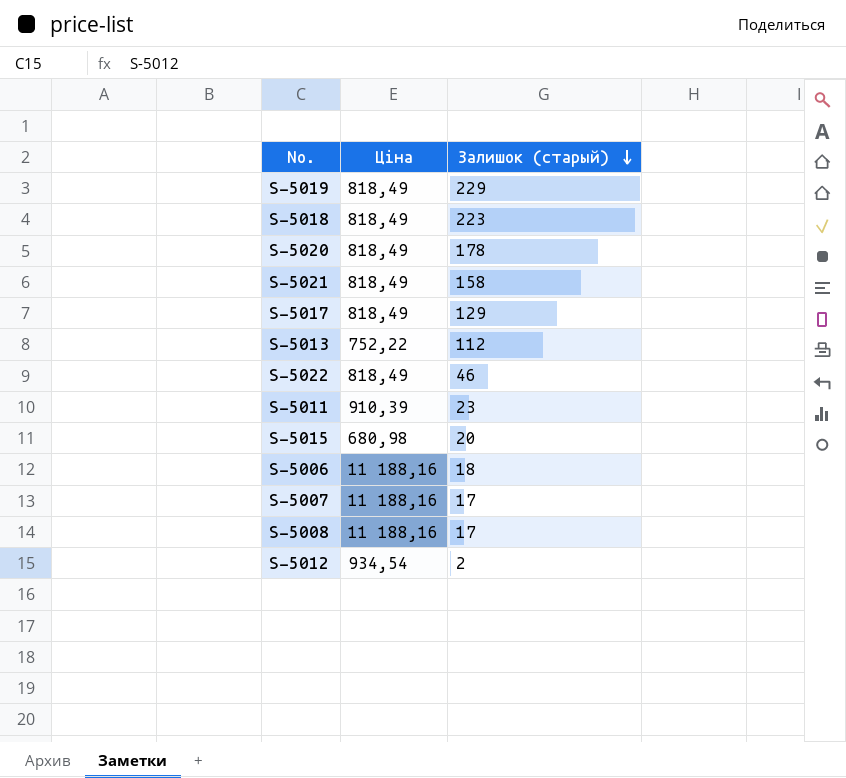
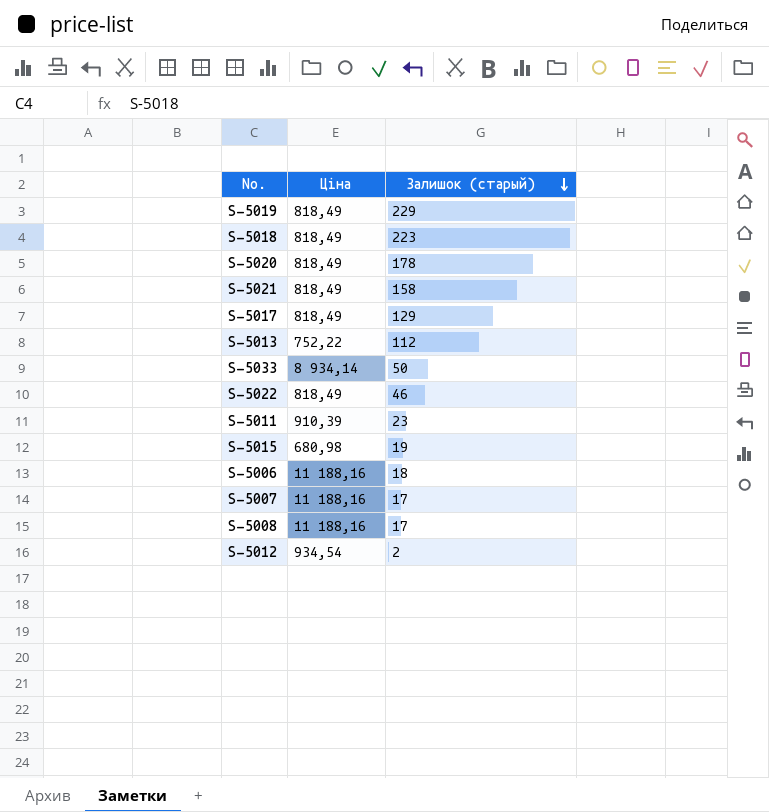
row S-5033: none -> 8 934,14 | 50
S-5015 | Залишок (старый): 20 -> 19

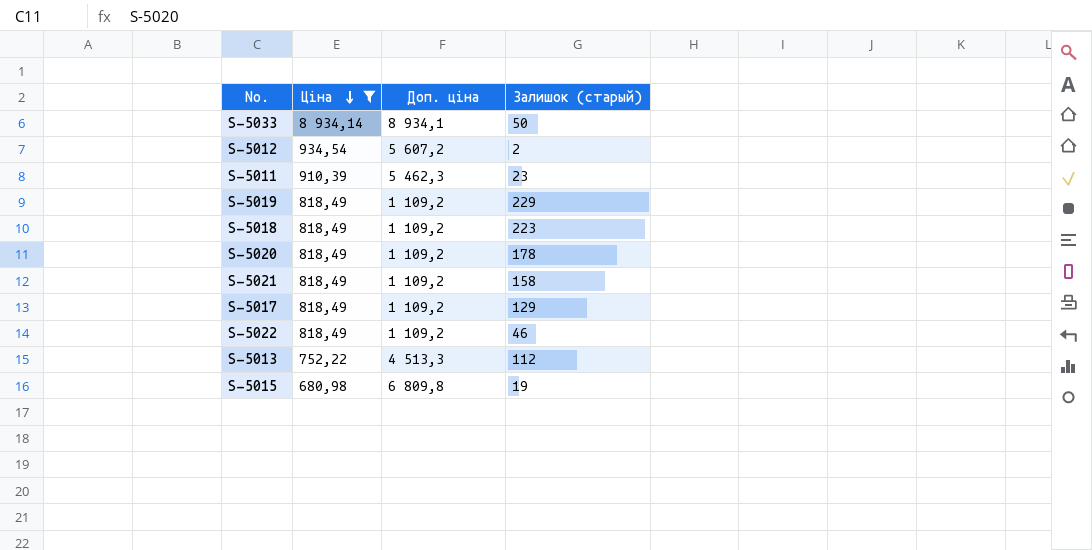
filter: none -> Ціна != 11 188,16
row order: Залишок (старый) descending -> Ціна descending
column Доп. ціна | position: none -> 3

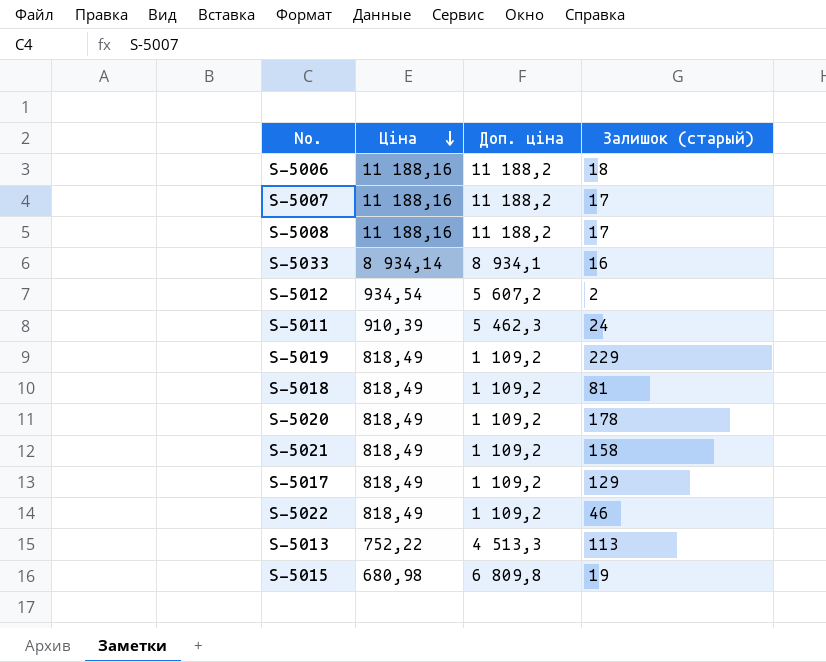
filter: Ціна != 11 188,16 -> none
S-5033 | Залишок (старый): 50 -> 16
S-5011 | Залишок (старый): 23 -> 24
S-5018 | Залишок (старый): 223 -> 81
S-5013 | Залишок (старый): 112 -> 113

